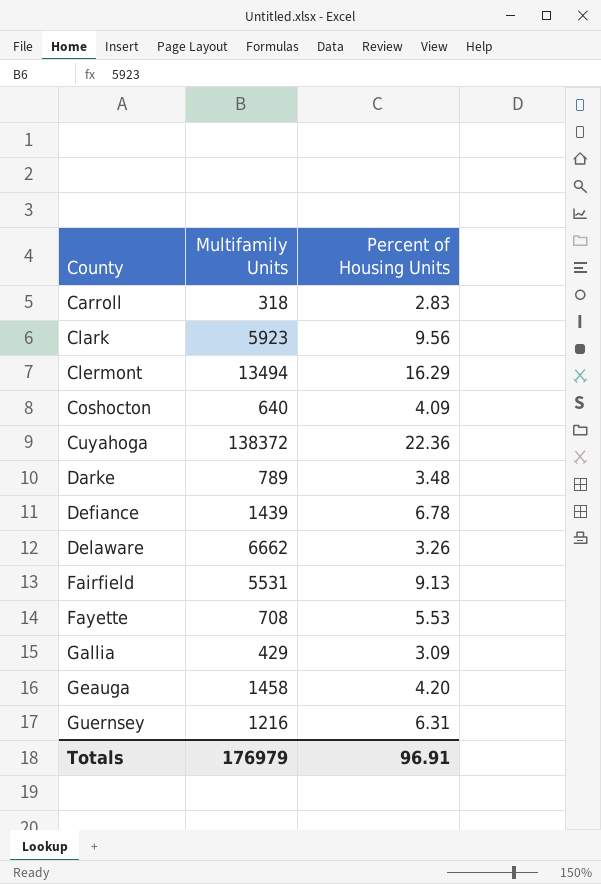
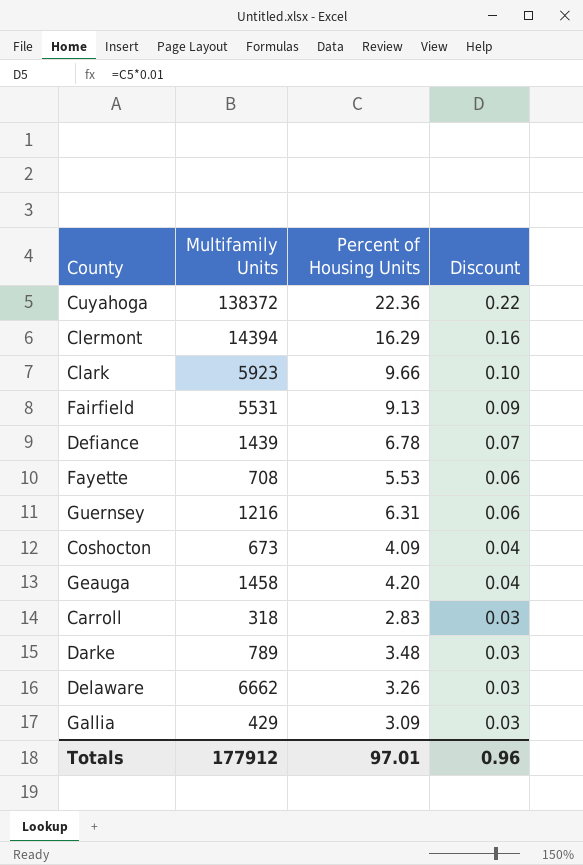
row order: County ascending -> Discount descending
column Discount | formula: none -> [Percent of Housing Units] * 0.01
Clermont | Multifamily Units: 13494 -> 14394
Clark | Percent of Housing Units: 9.56 -> 9.66
Coshocton | Multifamily Units: 640 -> 673
Totals | Multifamily Units: 176979 -> 177912
Totals | Percent of Housing Units: 96.91 -> 97.01

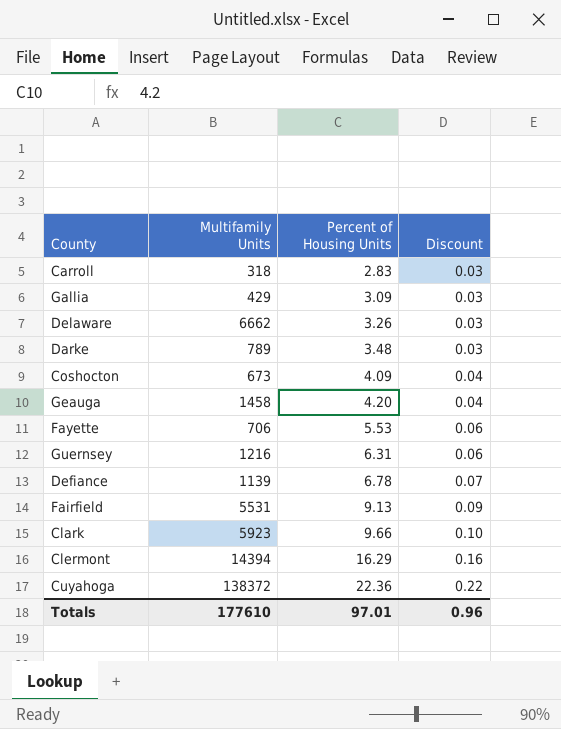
row order: Discount descending -> Percent of Housing Units ascending
Fayette | Multifamily Units: 708 -> 706
Defiance | Multifamily Units: 1439 -> 1139
Totals | Multifamily Units: 177912 -> 177610

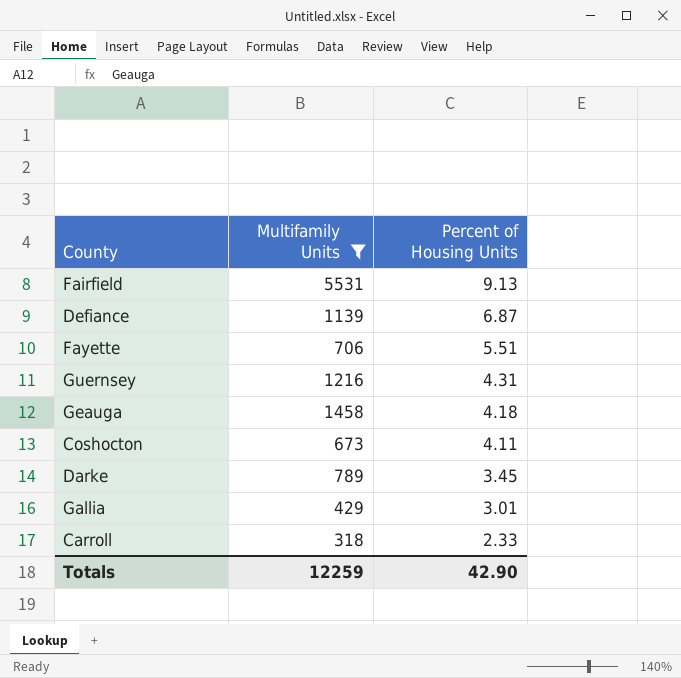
filter: none -> Multifamily Units <= 5531
row order: Percent of Housing Units ascending -> Percent of Housing Units descending
column Discount | formula: [Percent of Housing Units] * 0.01 -> none
Defiance | Percent of Housing Units: 6.78 -> 6.87
Fayette | Percent of Housing Units: 5.53 -> 5.51
Guernsey | Percent of Housing Units: 6.31 -> 4.31
Geauga | Percent of Housing Units: 4.20 -> 4.18
Coshocton | Percent of Housing Units: 4.09 -> 4.11
Darke | Percent of Housing Units: 3.48 -> 3.45
Gallia | Percent of Housing Units: 3.09 -> 3.01
Carroll | Percent of Housing Units: 2.83 -> 2.33
Totals | Multifamily Units: 177610 -> 12259
Totals | Percent of Housing Units: 97.01 -> 42.90

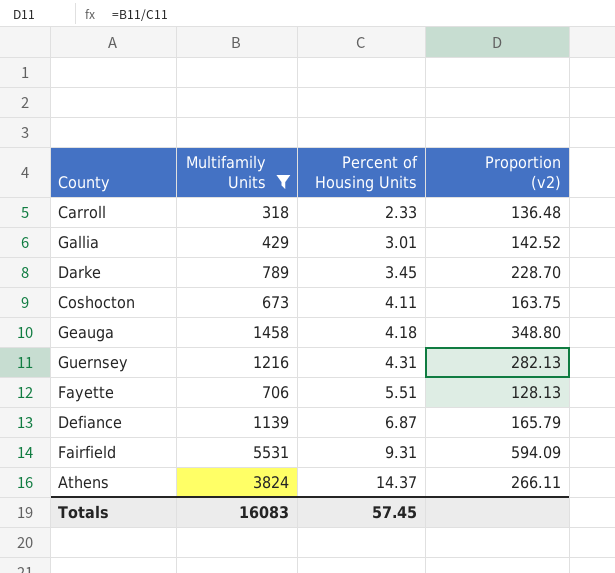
row order: Percent of Housing Units descending -> Percent of Housing Units ascending
column Proportion (v2) | formula: none -> [Multifamily Units] / [Percent of Housing Units]
Fairfield | Percent of Housing Units: 9.13 -> 9.31
row Athens: none -> 3824 | 14.37 | 266.11
Totals | Multifamily Units: 12259 -> 16083
Totals | Percent of Housing Units: 42.90 -> 57.45

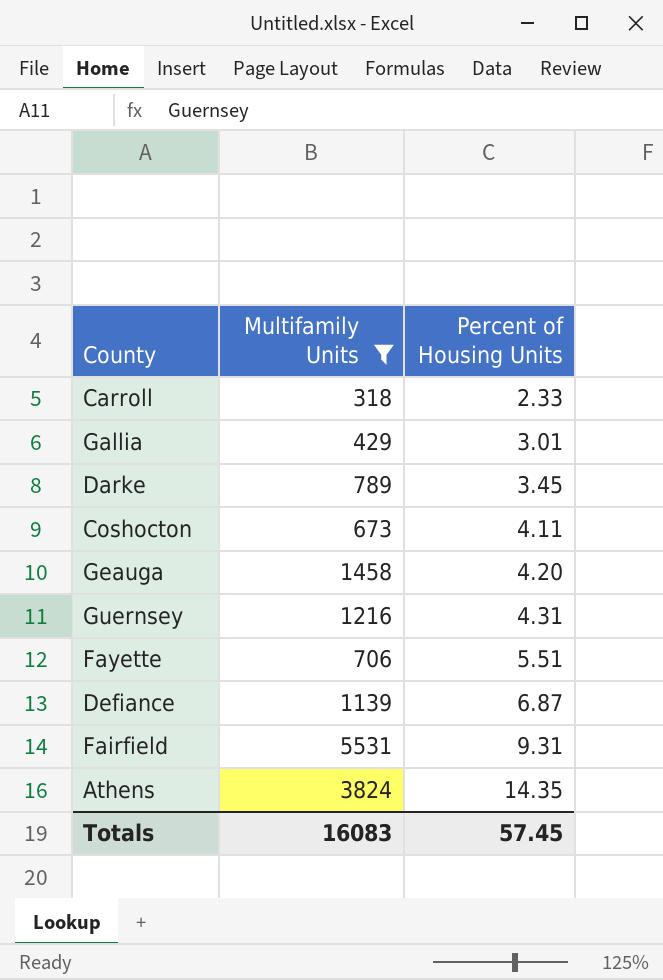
column Proportion (v2) | formula: [Multifamily Units] / [Percent of Housing Units] -> none
Geauga | Percent of Housing Units: 4.18 -> 4.20
Athens | Percent of Housing Units: 14.37 -> 14.35

